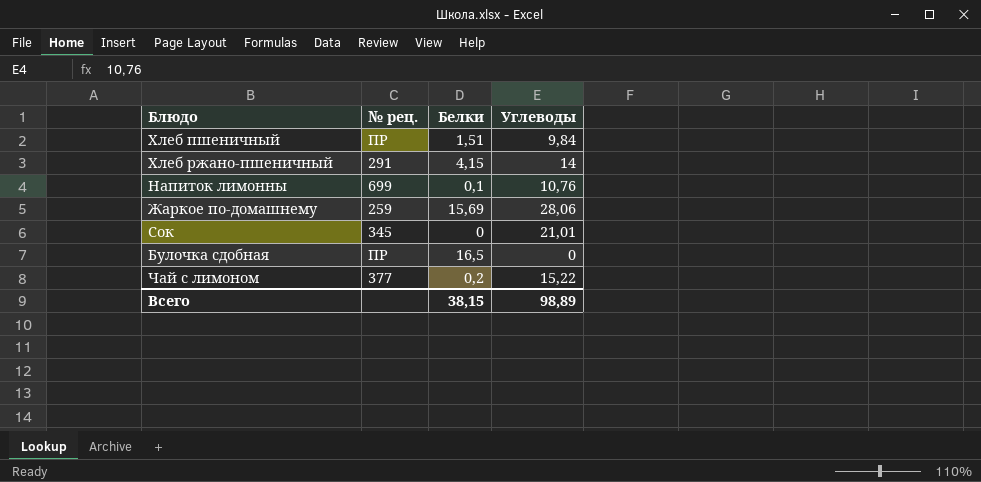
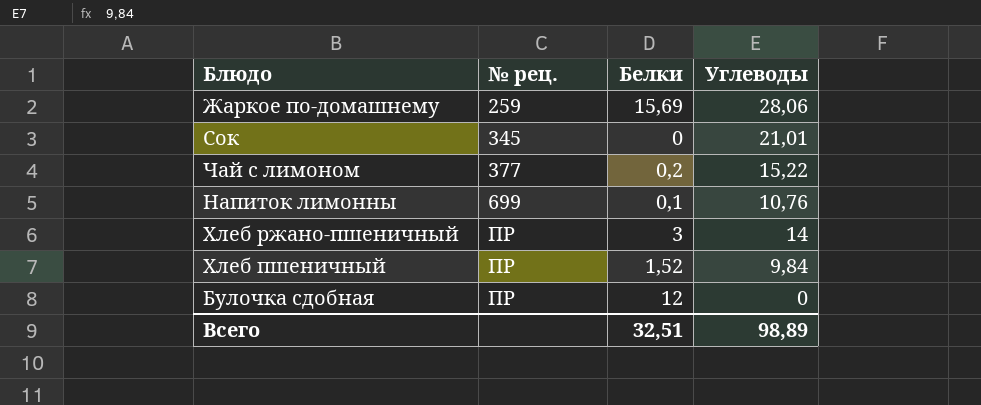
row order: none -> № рец. ascending
Хлеб ржано-пшеничный | № рец.: 291 -> ПР
Хлеб ржано-пшеничный | Белки: 4,15 -> 3
Хлеб пшеничный | Белки: 1,51 -> 1,52
Булочка сдобная | Белки: 16,5 -> 12
Всего | Белки: 38,15 -> 32,51

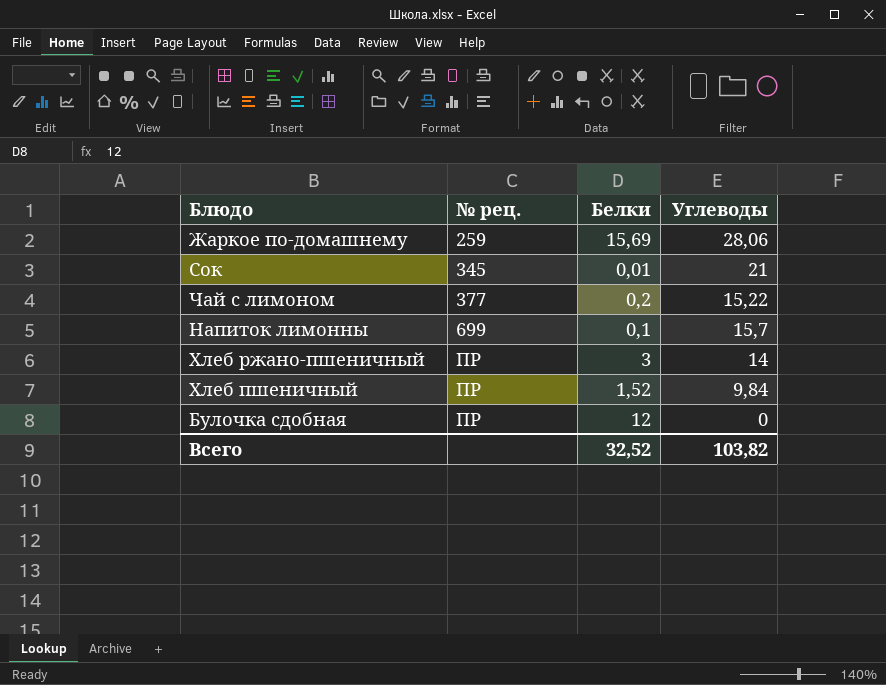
Сок | Белки: 0 -> 0,01
Сок | Углеводы: 21,01 -> 21
Напиток лимонны | Углеводы: 10,76 -> 15,7
Всего | Белки: 32,51 -> 32,52
Всего | Углеводы: 98,89 -> 103,82

